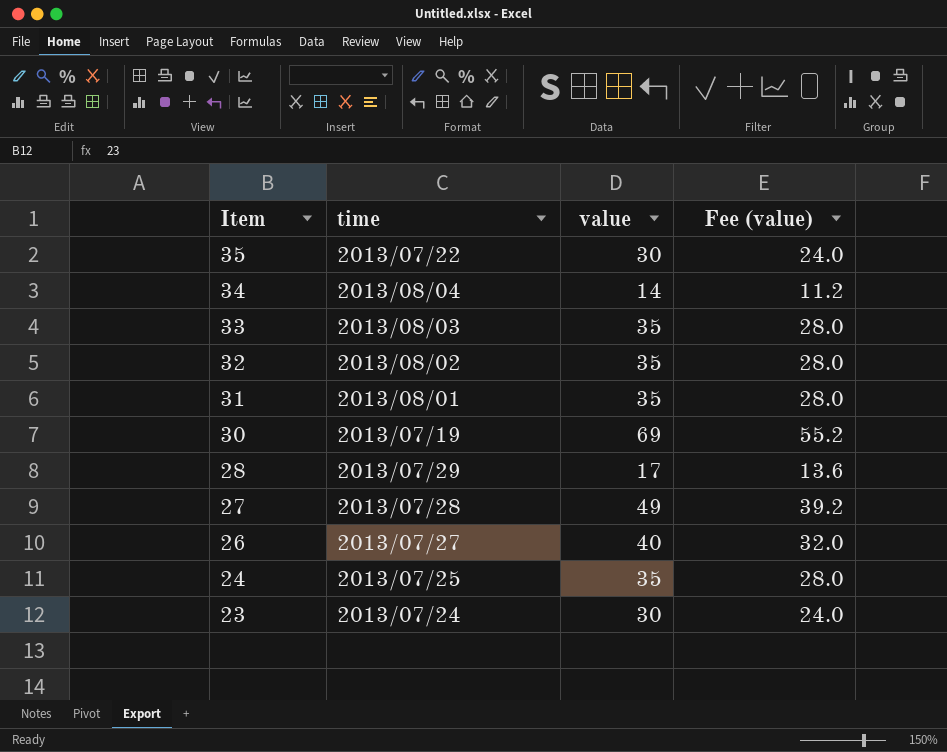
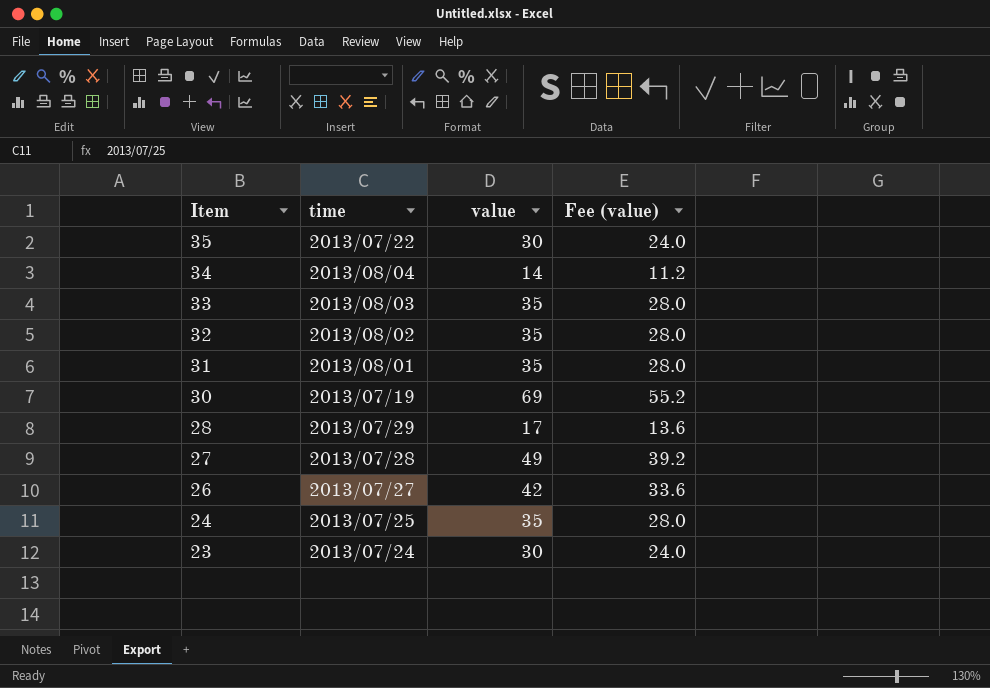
26 | value: 40 -> 42
26 | Fee (value): 32.0 -> 33.6

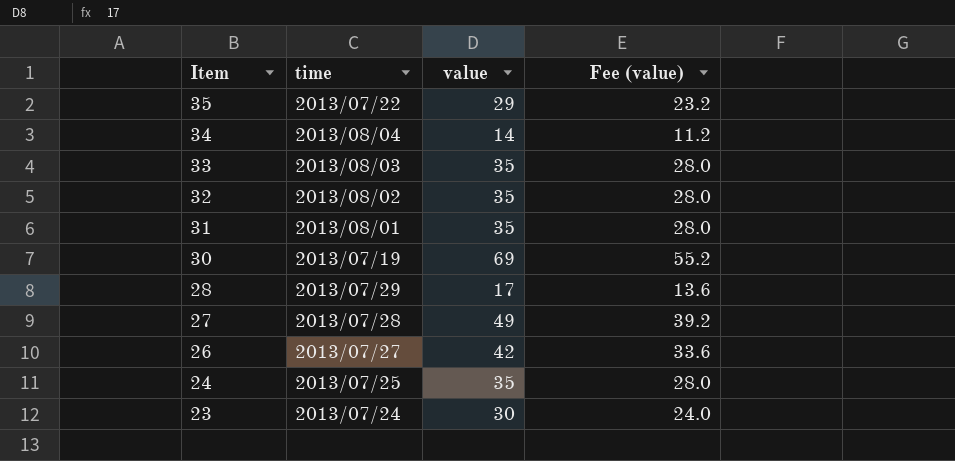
35 | value: 30 -> 29
35 | Fee (value): 24.0 -> 23.2

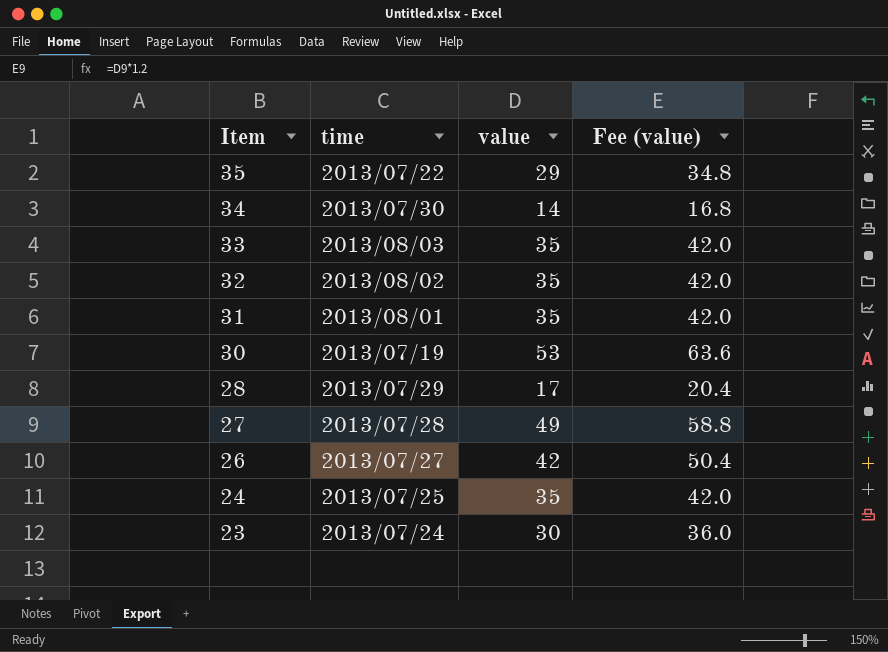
column Fee (value) | formula: [value] * 0.8 -> [value] * 1.2
34 | time: 2013/08/04 -> 2013/07/30
30 | value: 69 -> 53

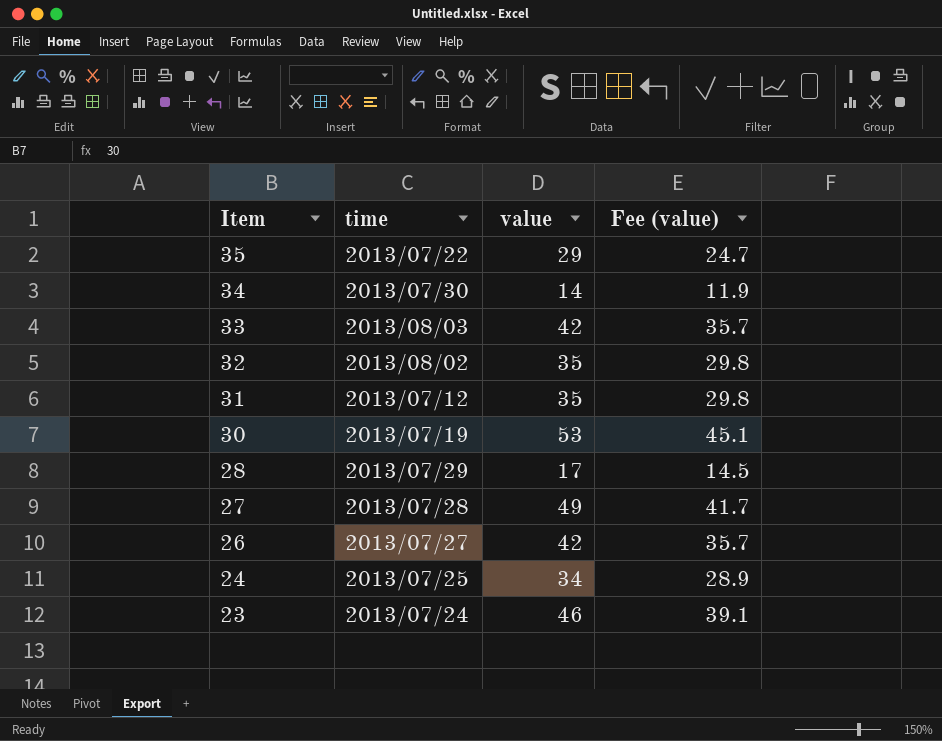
column Fee (value) | formula: [value] * 1.2 -> [value] * 0.85
33 | value: 35 -> 42
31 | time: 2013/08/01 -> 2013/07/12
24 | value: 35 -> 34
23 | value: 30 -> 46

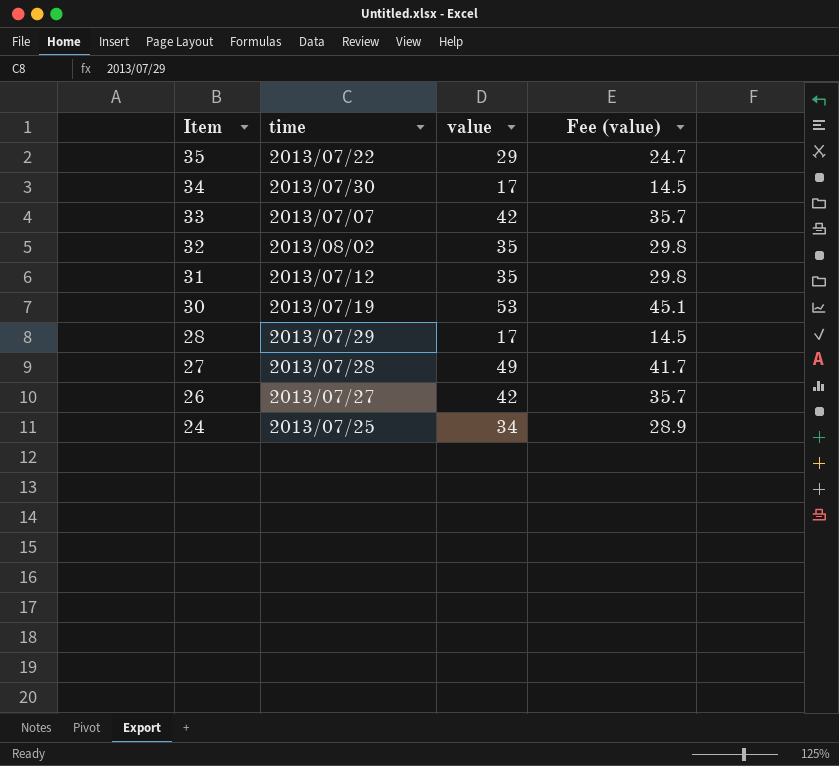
row 23: 2013/07/24 | 46 | 39.1 -> none
34 | value: 14 -> 17
34 | Fee (value): 11.9 -> 14.5
33 | time: 2013/08/03 -> 2013/07/07

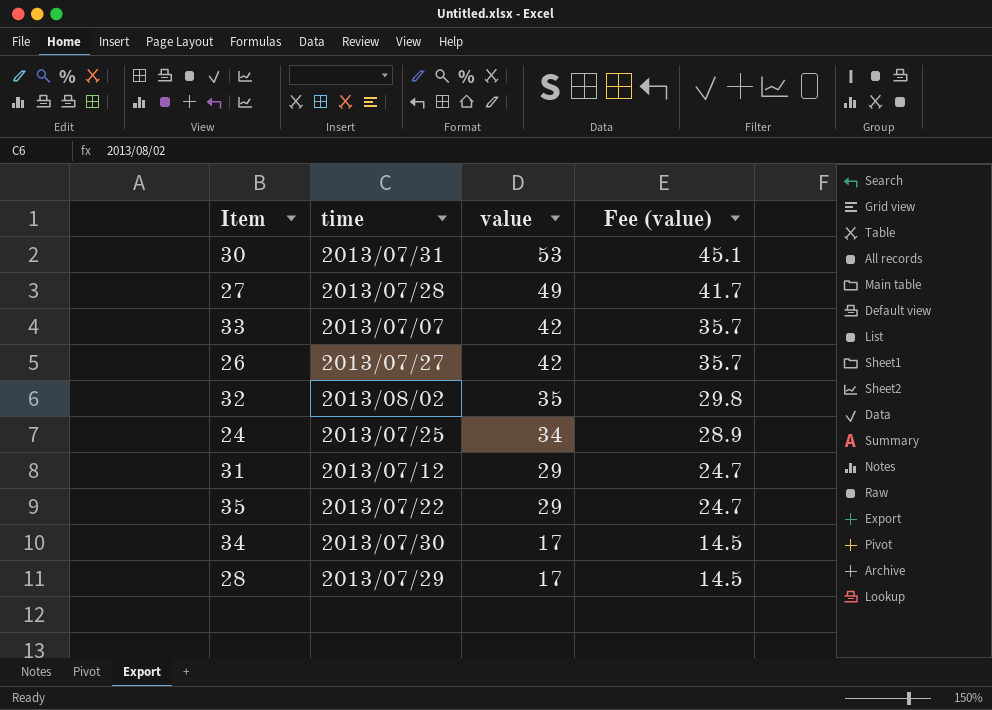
row order: Item descending -> value descending
30 | time: 2013/07/19 -> 2013/07/31
31 | value: 35 -> 29
31 | Fee (value): 29.8 -> 24.7

